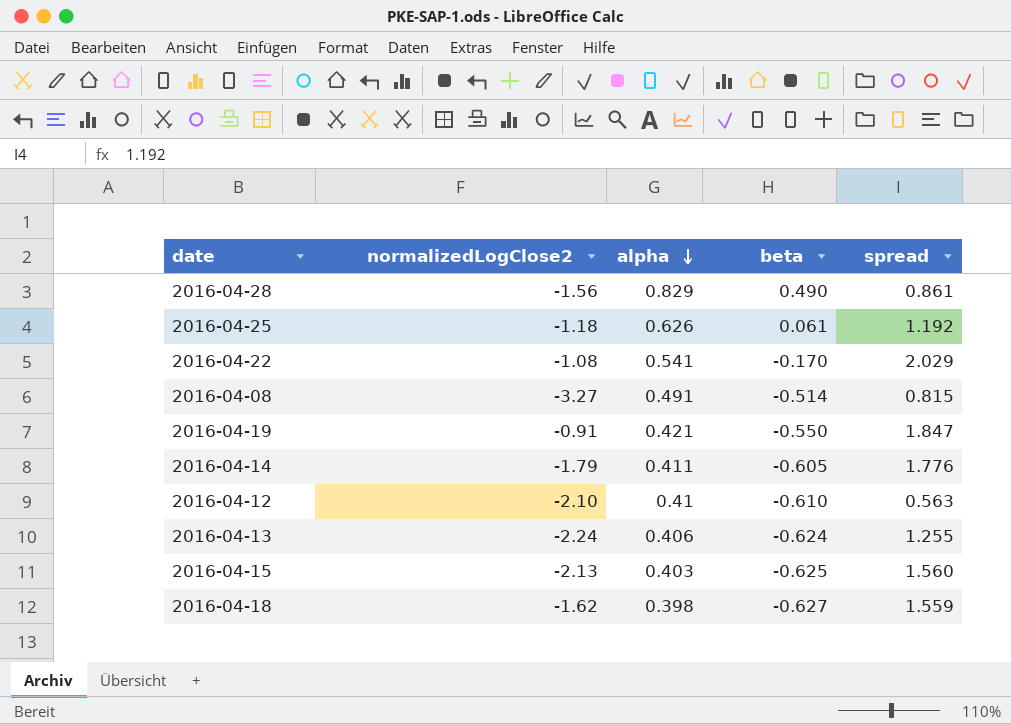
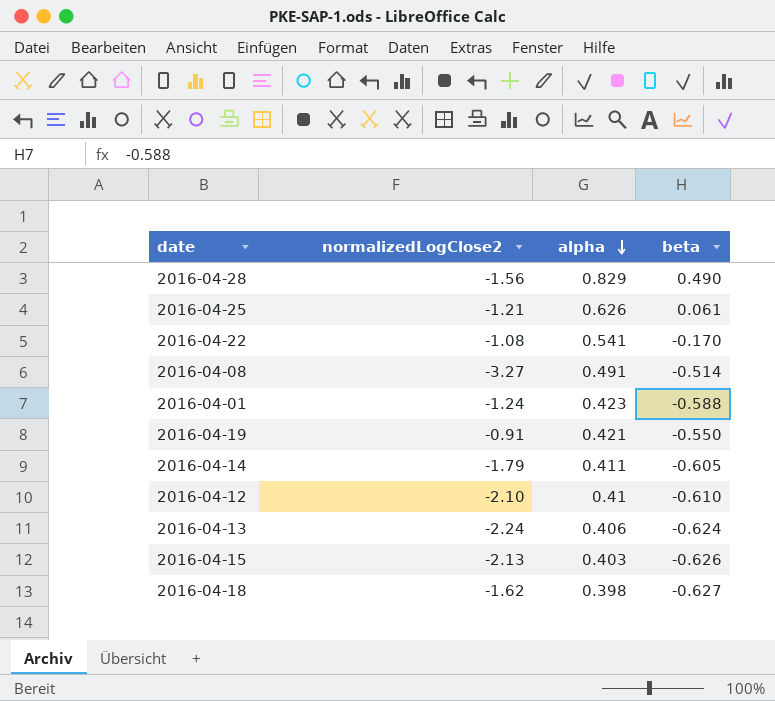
column spread | position: 5 -> none
2016-04-25 | normalizedLogClose2: -1.18 -> -1.21
row 2016-04-01: none -> -1.24 | 0.423 | -0.588
2016-04-15 | beta: -0.625 -> -0.626

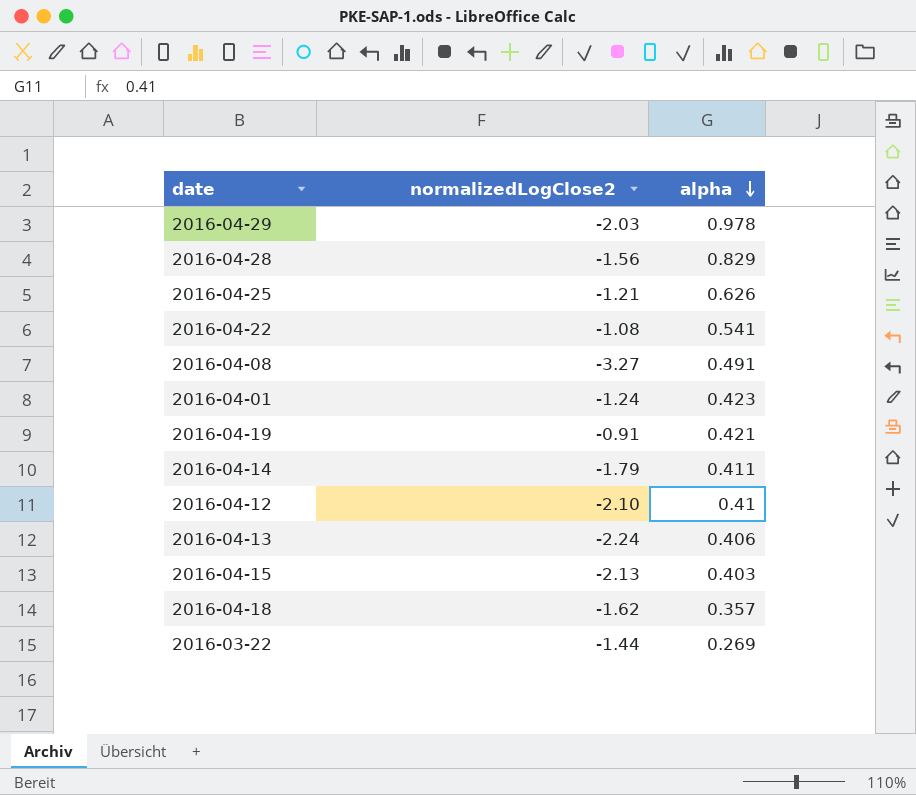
column beta | position: 4 -> none
row 2016-04-29: none -> -2.03 | 0.978
2016-04-18 | alpha: 0.398 -> 0.357
row 2016-03-22: none -> -1.44 | 0.269

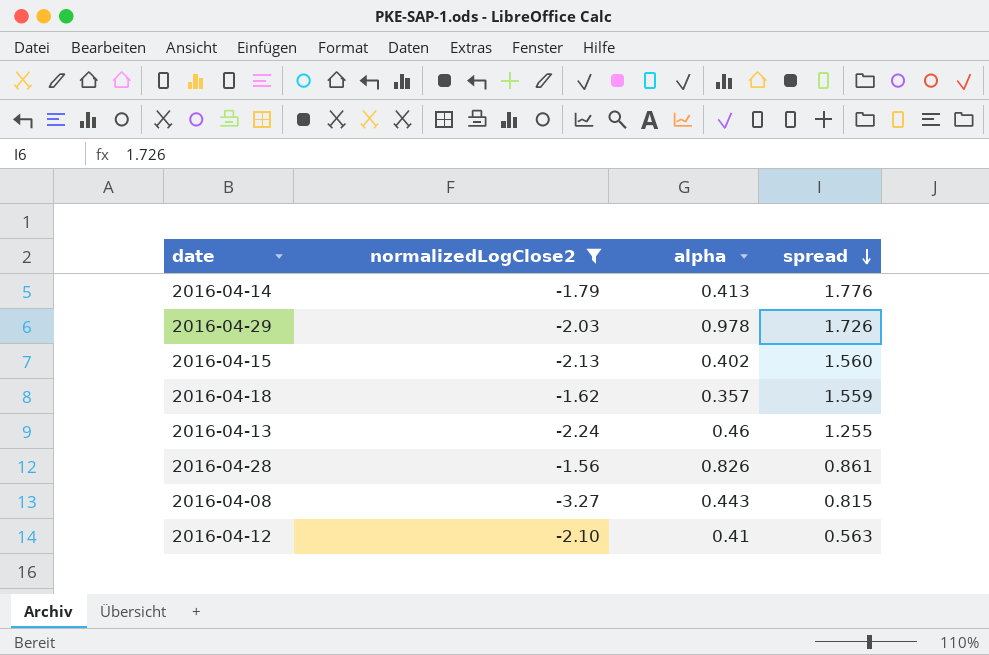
filter: none -> normalizedLogClose2 <= -1.56
row order: alpha descending -> spread descending
column spread | position: none -> 4
2016-04-14 | alpha: 0.411 -> 0.413
2016-04-15 | alpha: 0.403 -> 0.402
2016-04-13 | alpha: 0.406 -> 0.46
2016-04-28 | alpha: 0.829 -> 0.826
2016-04-08 | alpha: 0.491 -> 0.443

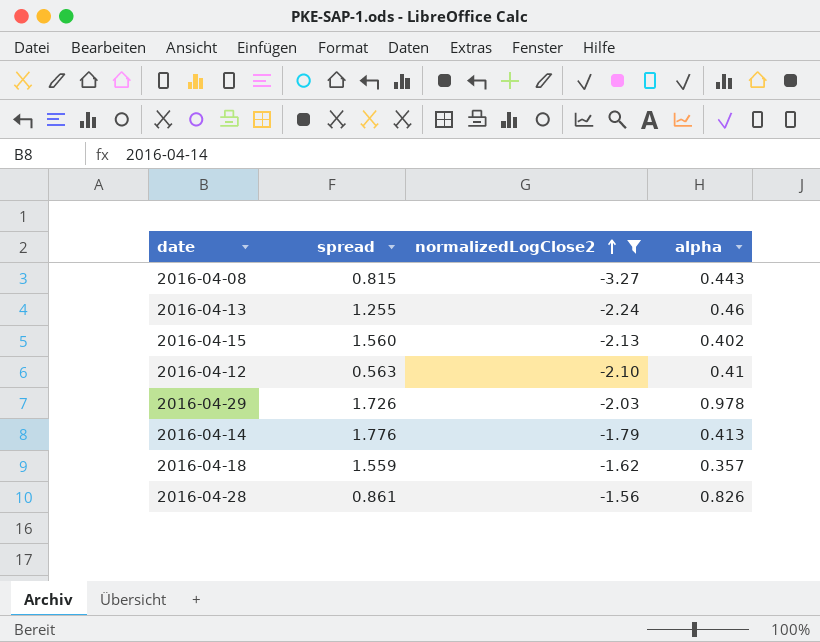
row order: spread descending -> normalizedLogClose2 ascending
column spread | position: 4 -> 2

